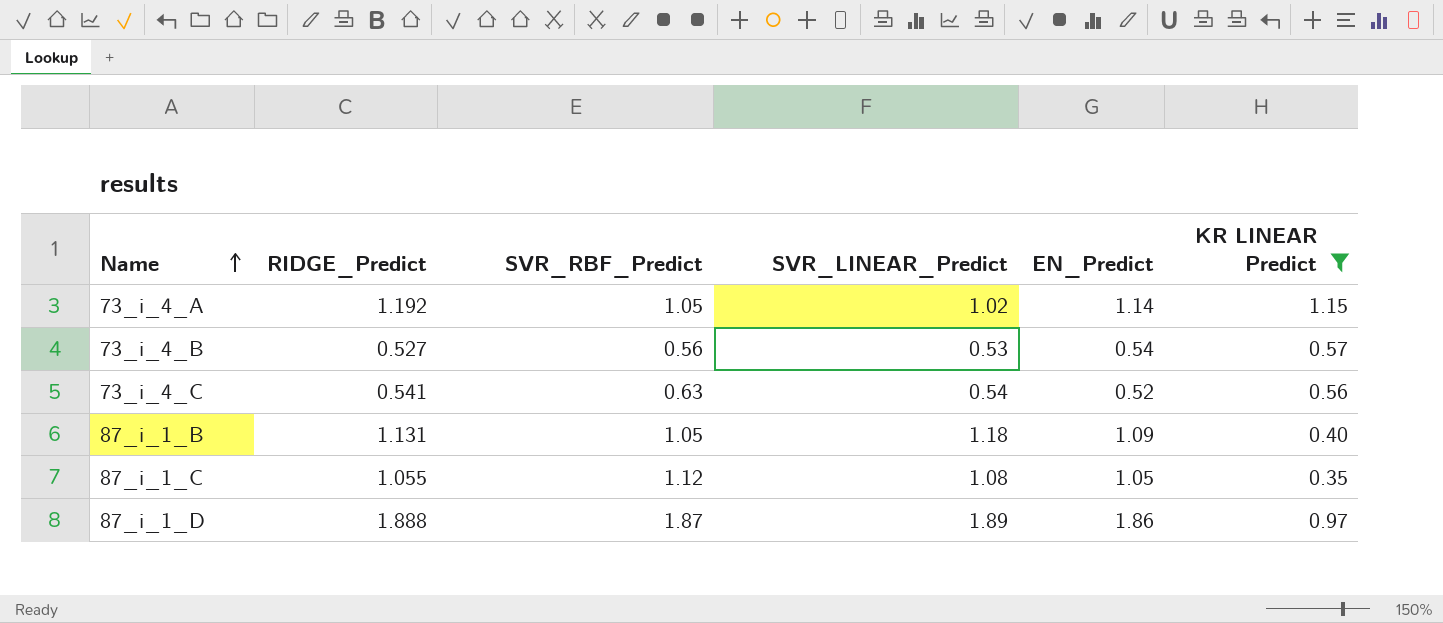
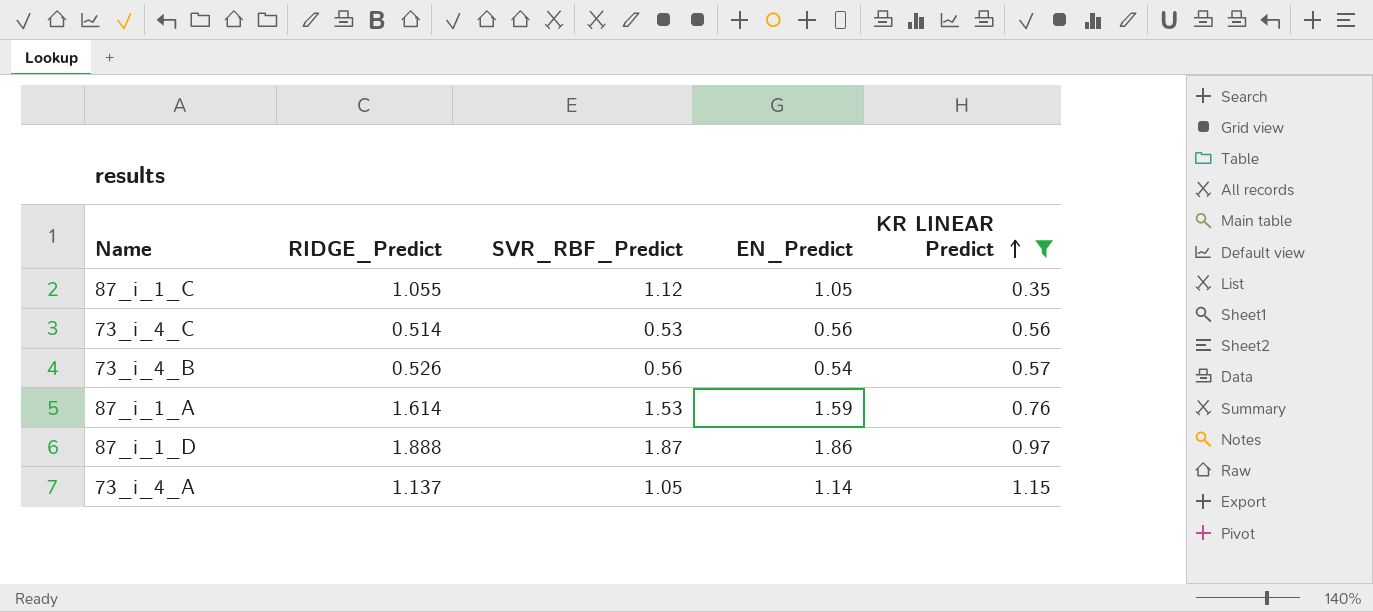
row order: Name ascending -> KR LINEAR Predict ascending
column SVR_LINEAR_Predict | position: 4 -> none
row 87_i_1_B: 1.131 | 1.05 | 1.18 | 1.09 | 0.40 -> none
73_i_4_C | RIDGE_Predict: 0.541 -> 0.514
73_i_4_C | SVR_RBF_Predict: 0.63 -> 0.53
73_i_4_C | EN_Predict: 0.52 -> 0.56
73_i_4_B | RIDGE_Predict: 0.527 -> 0.526
row 87_i_1_A: none -> 1.614 | 1.53 | 1.59 | 0.76
73_i_4_A | RIDGE_Predict: 1.192 -> 1.137

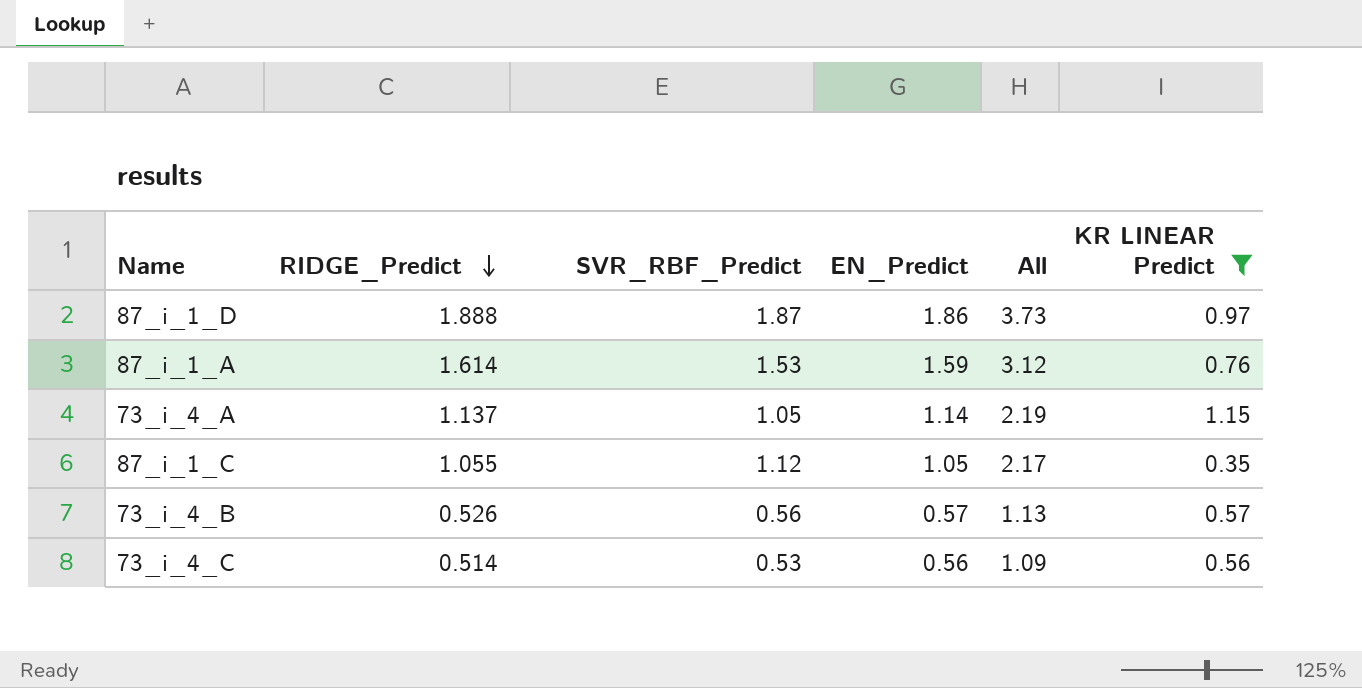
row order: KR LINEAR Predict ascending -> RIDGE_Predict descending
column All | formula: none -> [SVR_RBF_Predict] + [EN_Predict]
73_i_4_B | EN_Predict: 0.54 -> 0.57

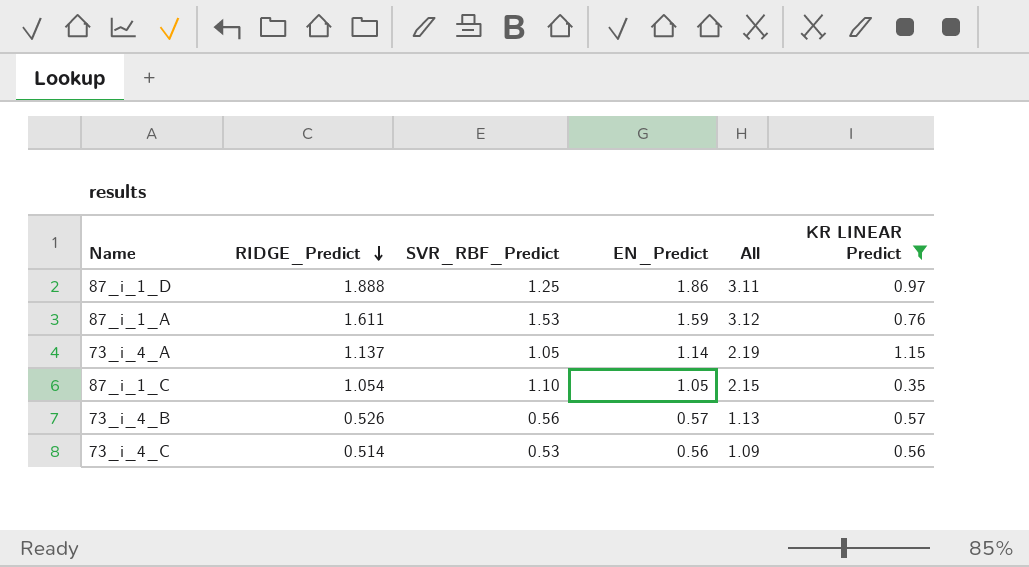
87_i_1_D | SVR_RBF_Predict: 1.87 -> 1.25
87_i_1_D | All: 3.73 -> 3.11
87_i_1_A | RIDGE_Predict: 1.614 -> 1.611
87_i_1_C | RIDGE_Predict: 1.055 -> 1.054
87_i_1_C | SVR_RBF_Predict: 1.12 -> 1.10
87_i_1_C | All: 2.17 -> 2.15

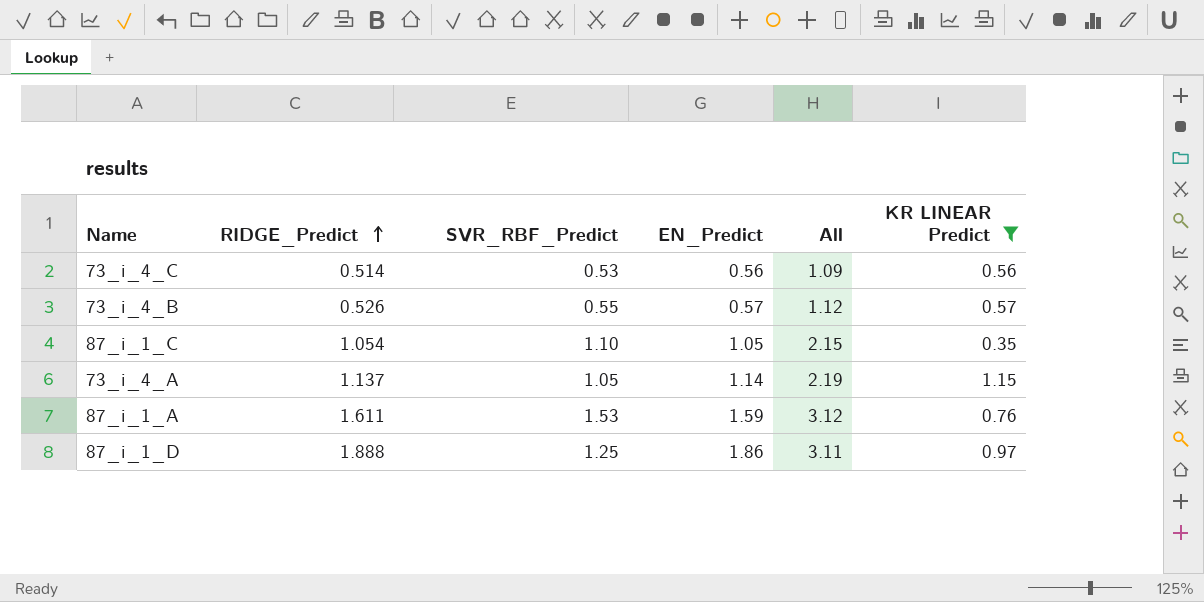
row order: RIDGE_Predict descending -> RIDGE_Predict ascending
73_i_4_B | SVR_RBF_Predict: 0.56 -> 0.55
73_i_4_B | All: 1.13 -> 1.12

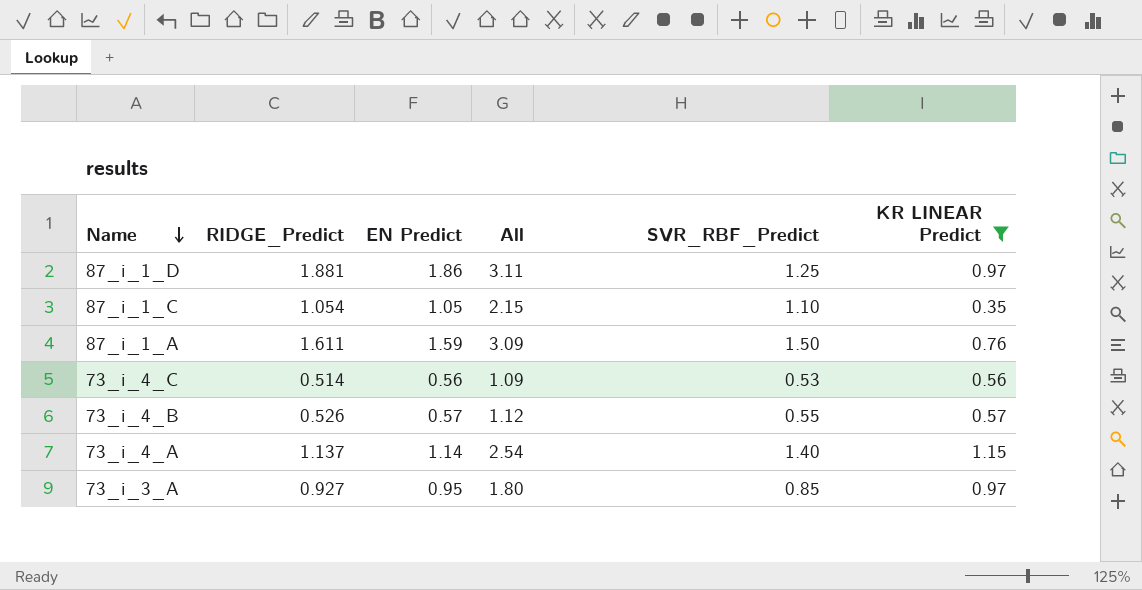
row order: RIDGE_Predict ascending -> Name descending
column name: EN_Predict -> EN Predict
column SVR_RBF_Predict | position: 3 -> 5
87_i_1_D | RIDGE_Predict: 1.888 -> 1.881
87_i_1_A | All: 3.12 -> 3.09
87_i_1_A | SVR_RBF_Predict: 1.53 -> 1.50
73_i_4_A | All: 2.19 -> 2.54
73_i_4_A | SVR_RBF_Predict: 1.05 -> 1.40
row 73_i_3_A: none -> 0.927 | 0.95 | 1.80 | 0.85 | 0.97

